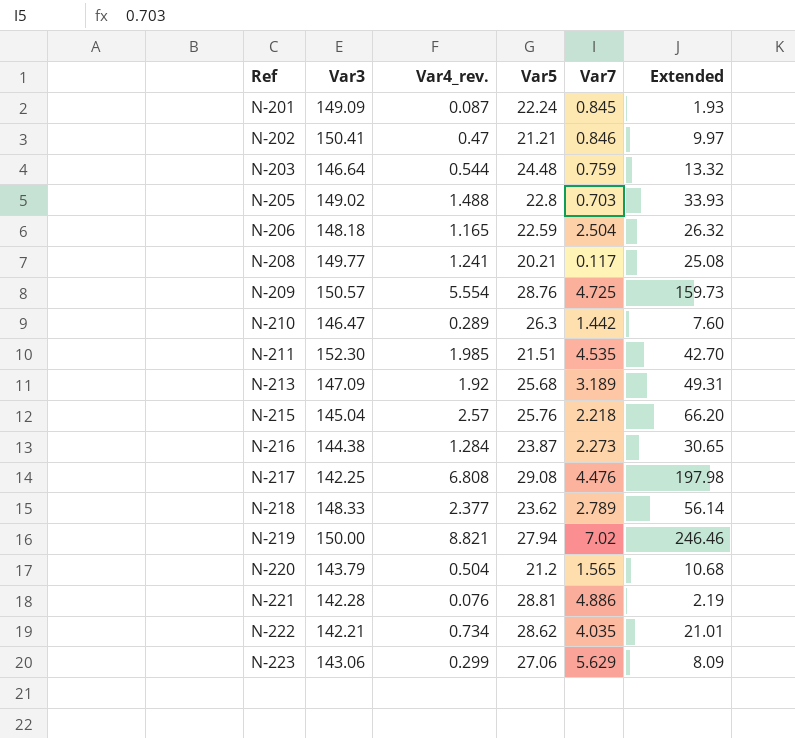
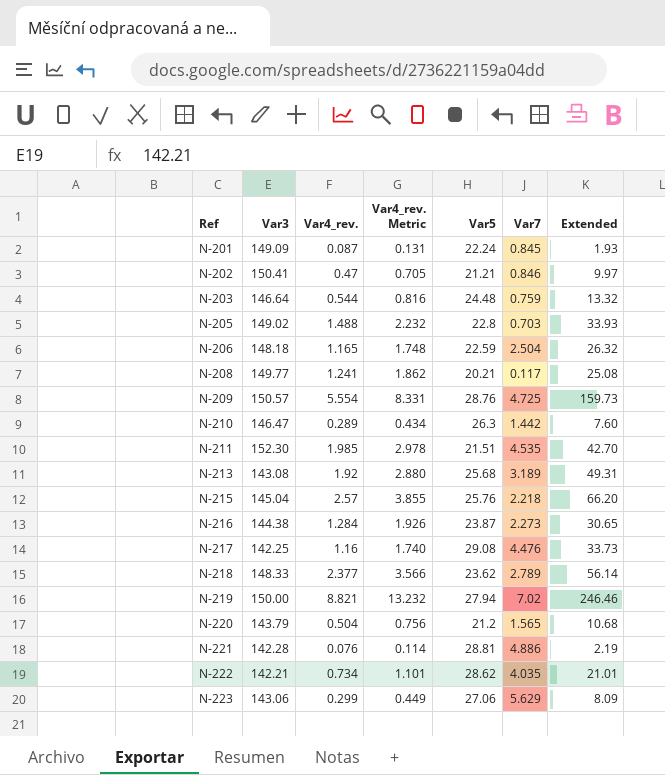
column Var4_rev. Metric | formula: none -> [Var4_rev.] * 1.5
N-213 | Var3: 147.09 -> 143.08
N-217 | Var4_rev.: 6.808 -> 1.16
N-217 | Extended: 197.98 -> 33.73

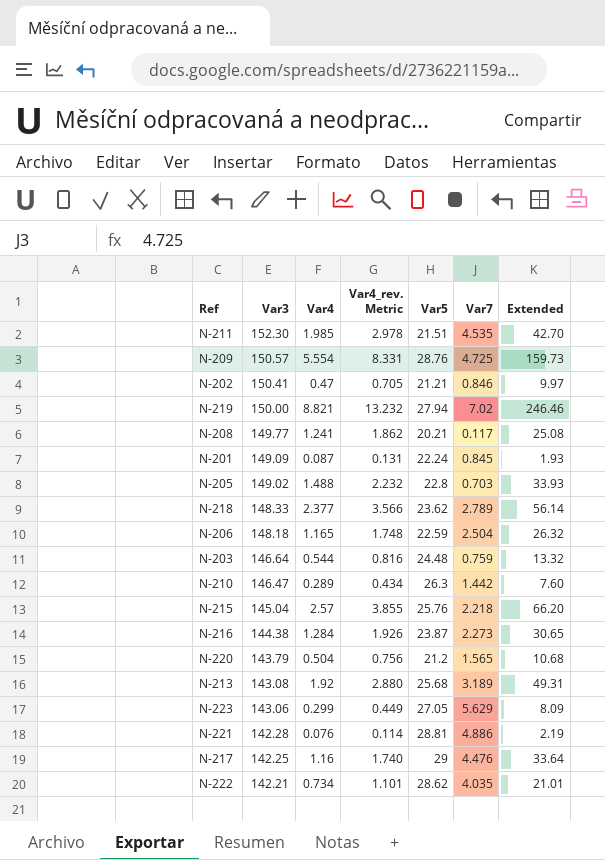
row order: Ref ascending -> Var3 descending
column name: Var4_rev. -> Var4
N-223 | Var5: 27.06 -> 27.05
N-217 | Var5: 29.08 -> 29
N-217 | Extended: 33.73 -> 33.64

